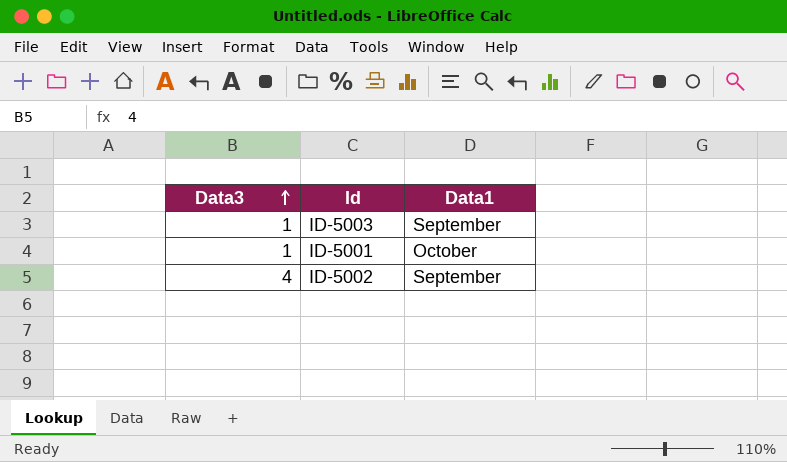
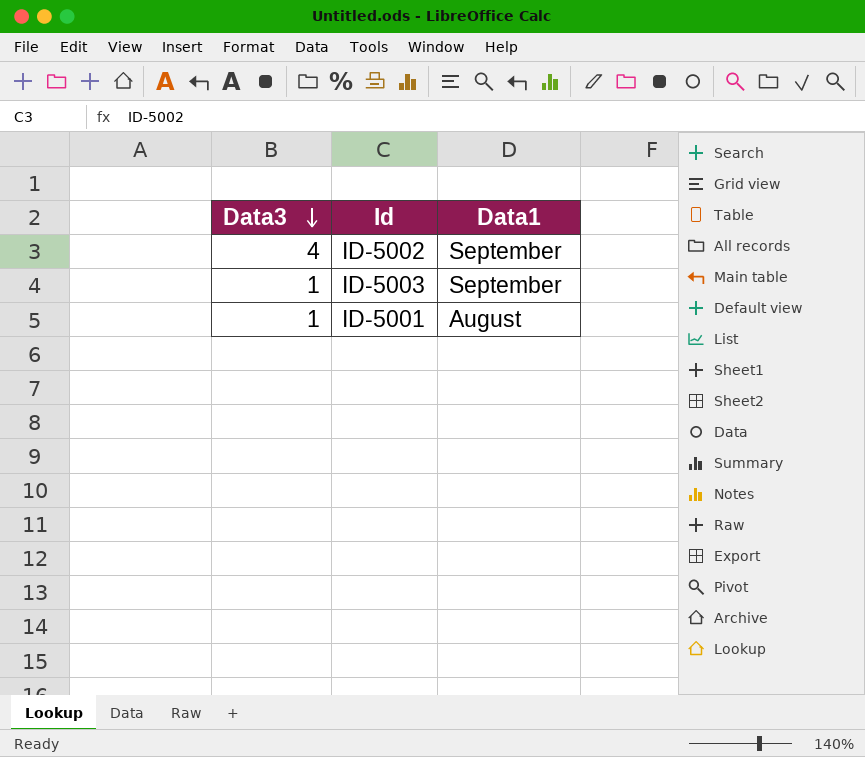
row order: Data3 ascending -> Data3 descending
ID-5001 | Data1: October -> August

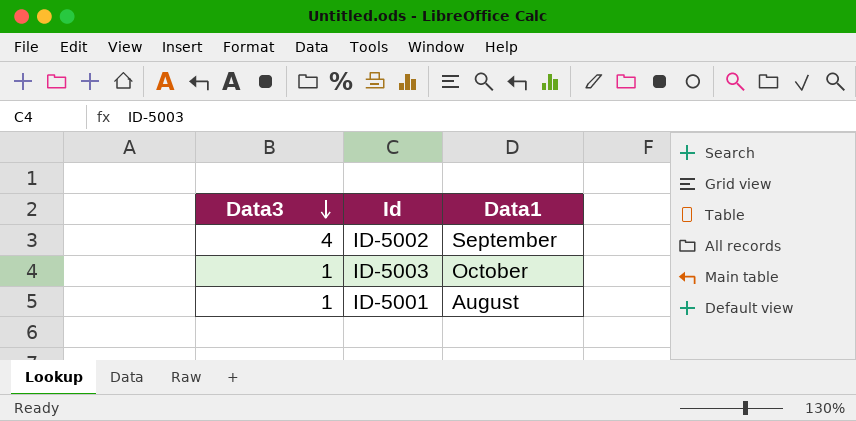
ID-5003 | Data1: September -> October

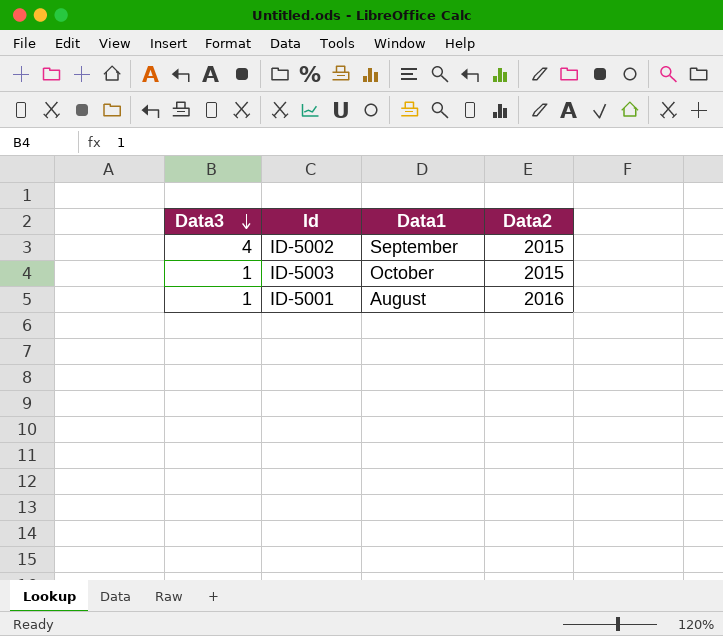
column Data2 | position: none -> 4

